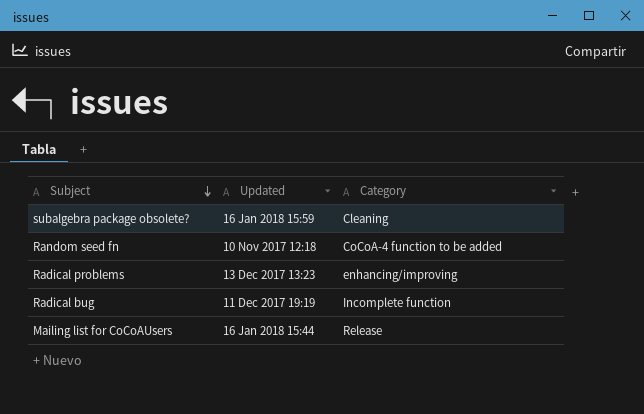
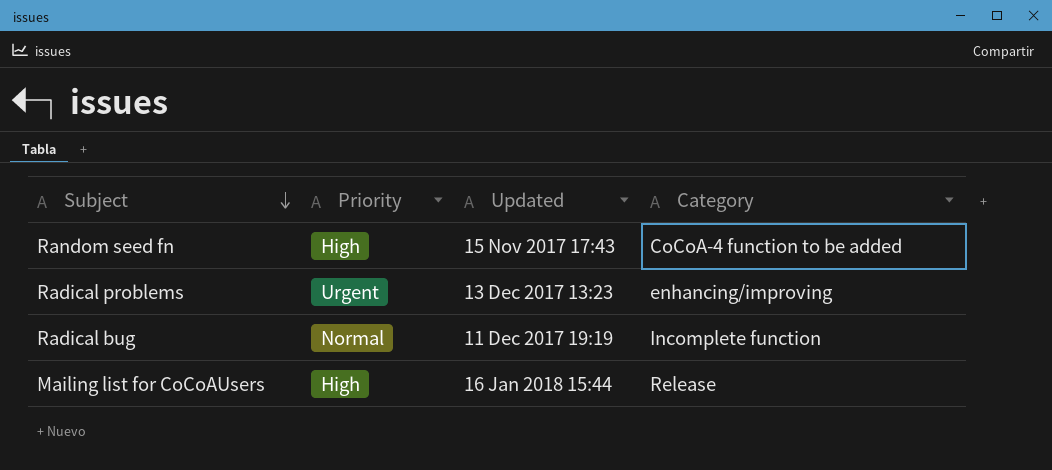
column Priority | position: none -> 2
row subalgebra package obsolete?: 16 Jan 2018 15:59 | Cleaning -> none
Random seed fn | Updated: 10 Nov 2017 12:18 -> 15 Nov 2017 17:43

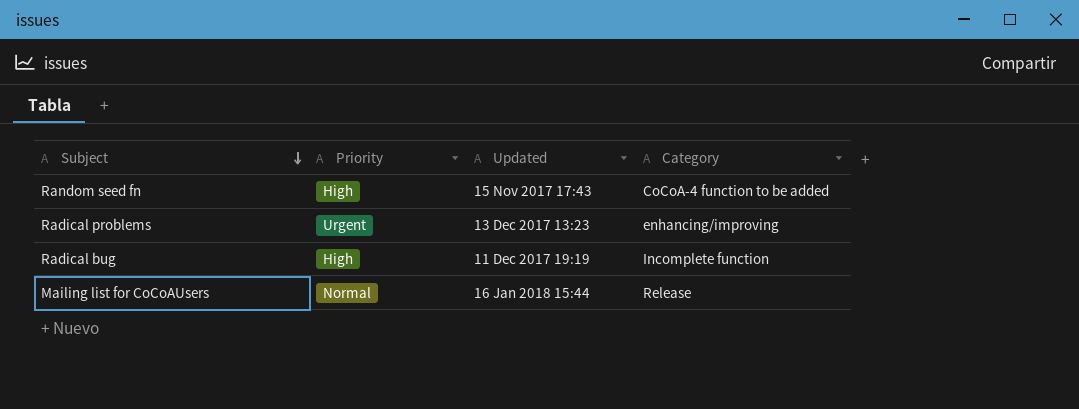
Radical bug | Priority: Normal -> High
Mailing list for CoCoAUsers | Priority: High -> Normal

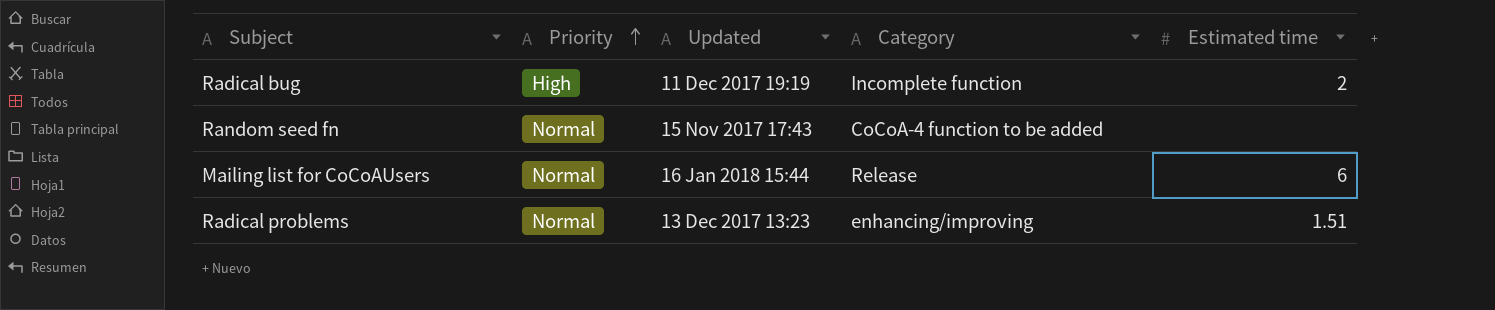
row order: Subject descending -> Priority ascending
column Estimated time | position: none -> 5
Random seed fn | Priority: High -> Normal
Radical problems | Priority: Urgent -> Normal

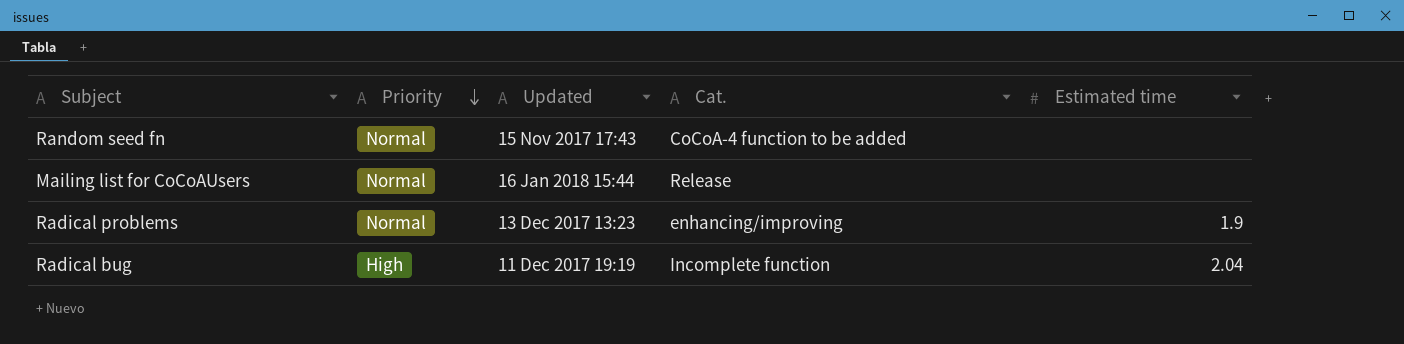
row order: Priority ascending -> Priority descending
column name: Category -> Cat.
Mailing list for CoCoAUsers | Estimated time: 6 -> none
Radical problems | Estimated time: 1.51 -> 1.9
Radical bug | Estimated time: 2 -> 2.04

